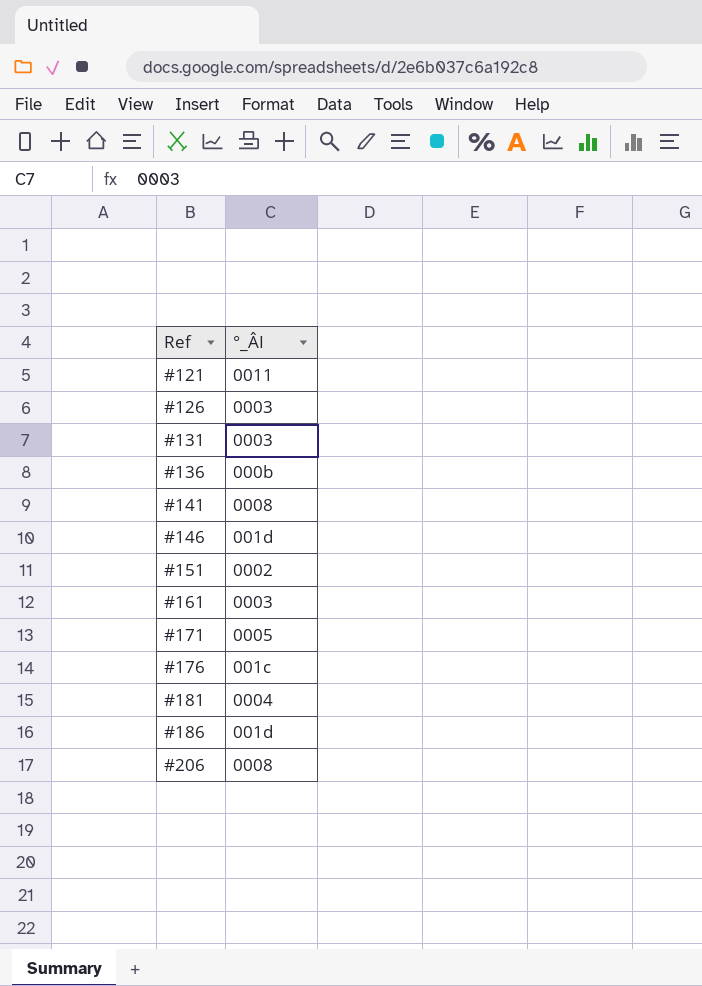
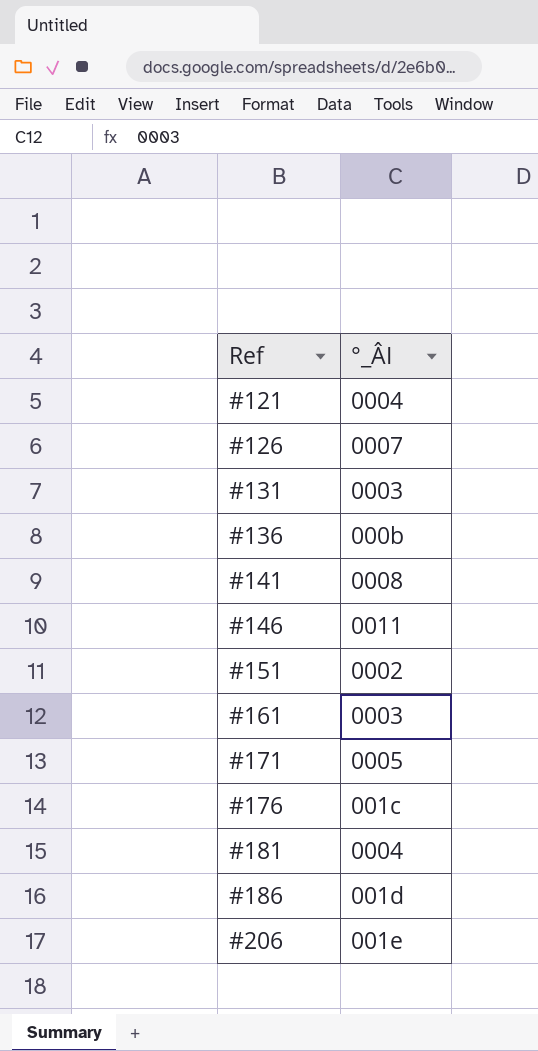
#121 | °_ÂI: 0011 -> 0004
#126 | °_ÂI: 0003 -> 0007
#146 | °_ÂI: 001d -> 0011
#206 | °_ÂI: 0008 -> 001e

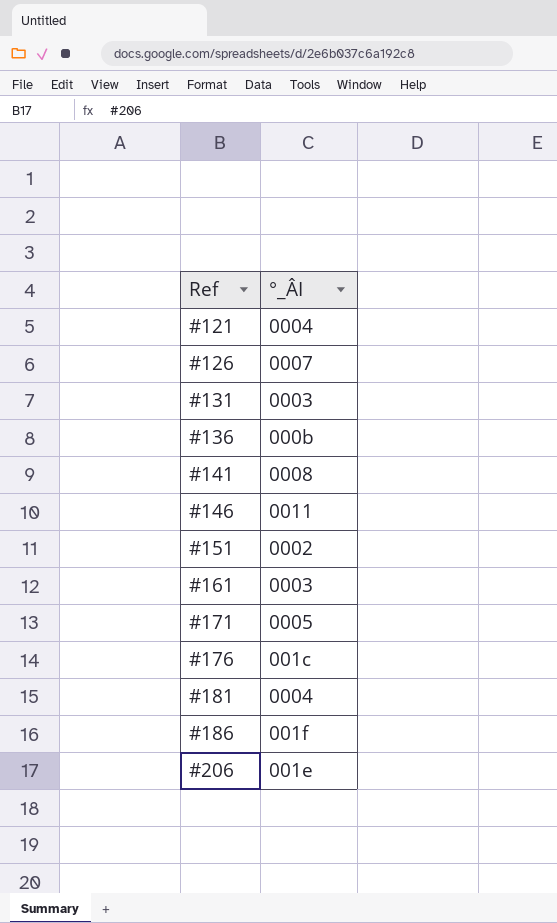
#186 | °_ÂI: 001d -> 001f

